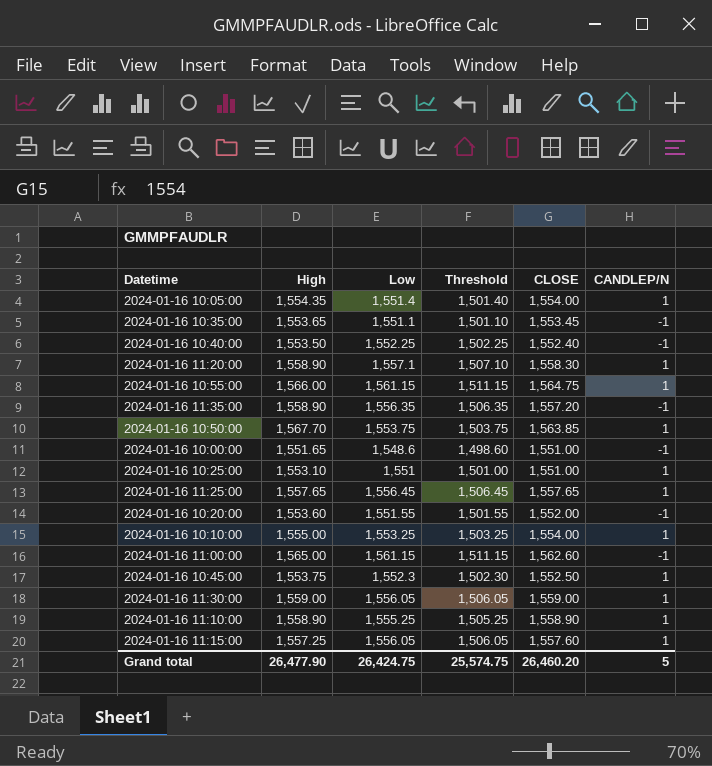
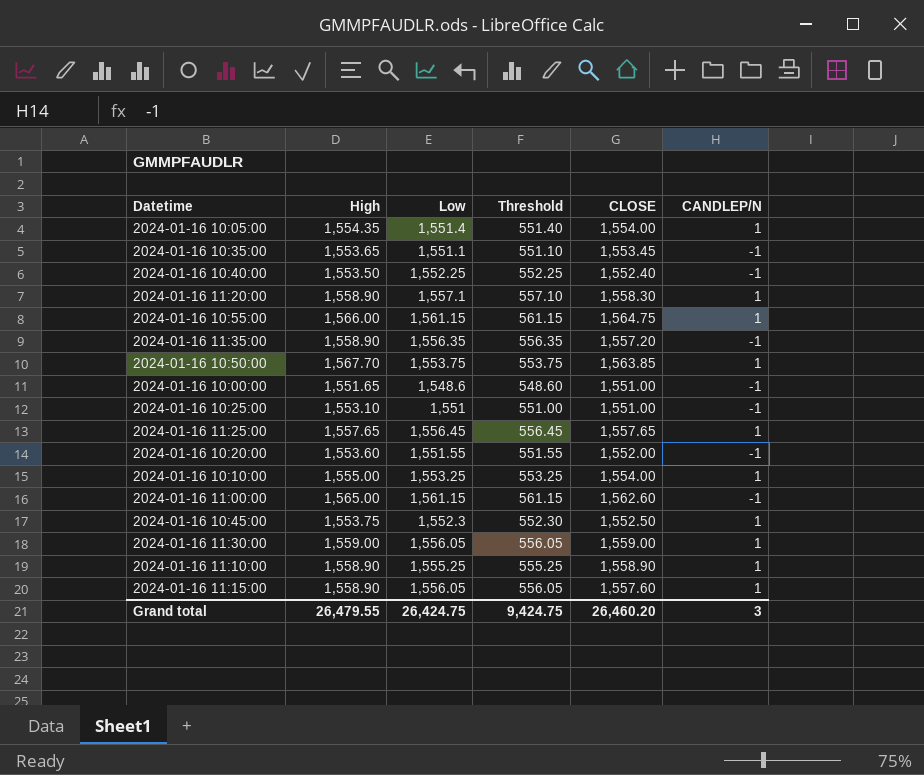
column Threshold | formula: [Low] - 50 -> [Low] - 1000
2024-01-16 10:25:00 | CANDLEP/N: 1 -> -1
2024-01-16 11:15:00 | High: 1,557.25 -> 1,558.90
Grand total | High: 26,477.90 -> 26,479.55
Grand total | Threshold: 25,574.75 -> 9,424.75
Grand total | CANDLEP/N: 5 -> 3

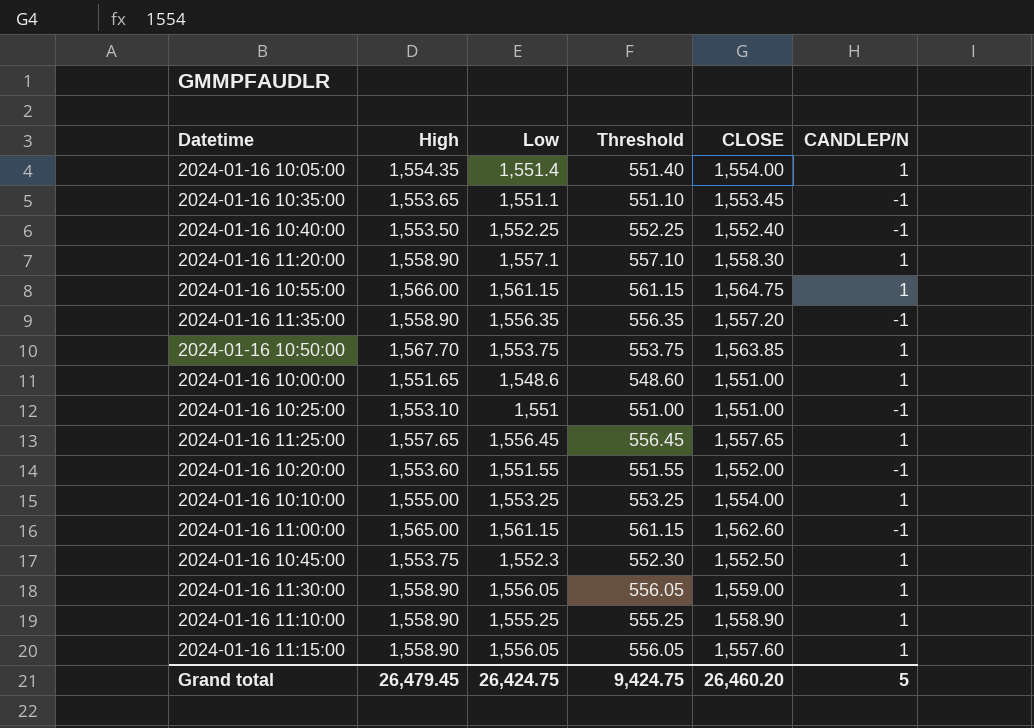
2024-01-16 10:00:00 | CANDLEP/N: -1 -> 1
2024-01-16 11:30:00 | High: 1,559.00 -> 1,558.90
Grand total | High: 26,479.55 -> 26,479.45
Grand total | CANDLEP/N: 3 -> 5

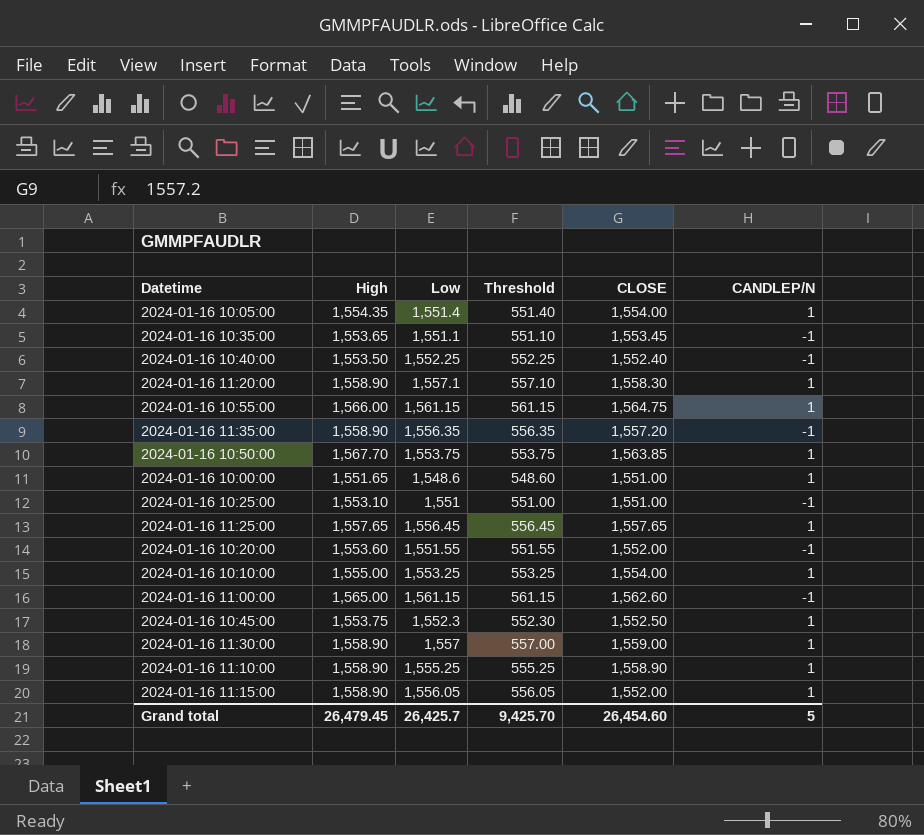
2024-01-16 11:30:00 | Low: 1,556.05 -> 1,557
2024-01-16 11:30:00 | Threshold: 556.05 -> 557.00
2024-01-16 11:15:00 | CLOSE: 1,557.60 -> 1,552.00
Grand total | Low: 26,424.75 -> 26,425.7
Grand total | Threshold: 9,424.75 -> 9,425.70
Grand total | CLOSE: 26,460.20 -> 26,454.60

